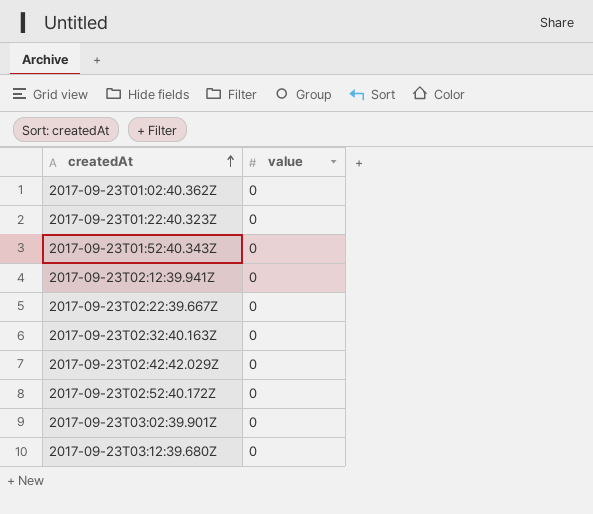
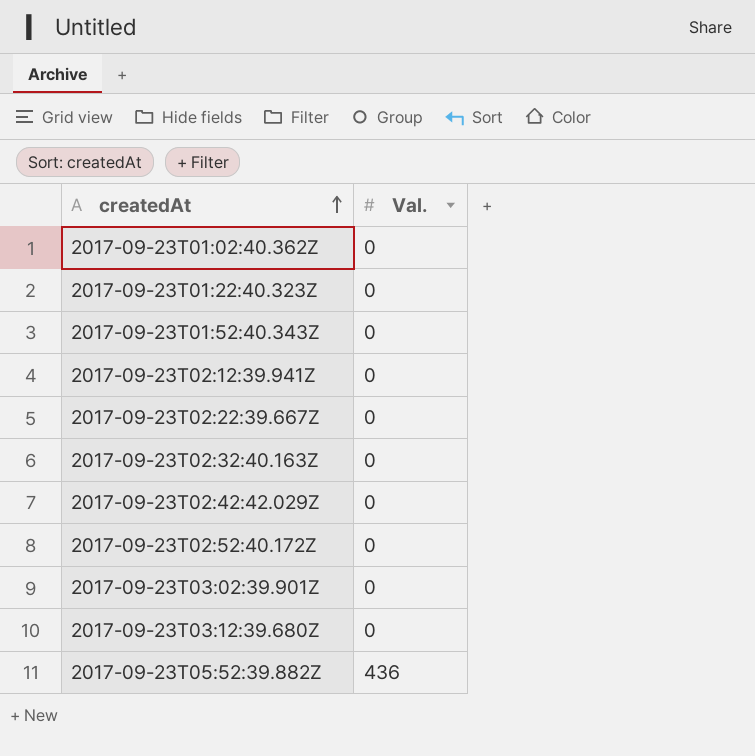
column name: value -> Val.
row 2017-09-23T05:52:39.882Z: none -> 436

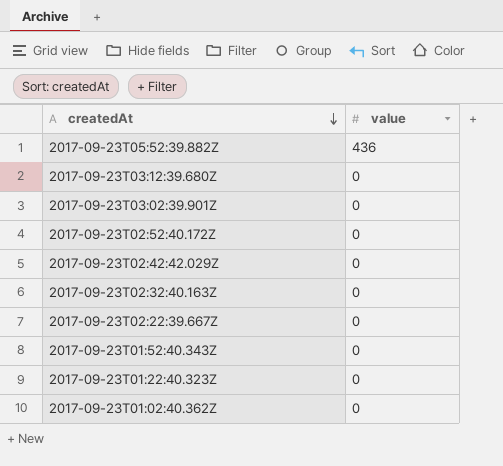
row order: createdAt ascending -> createdAt descending
column name: Val. -> value
row 2017-09-23T02:12:39.941Z: 0 -> none

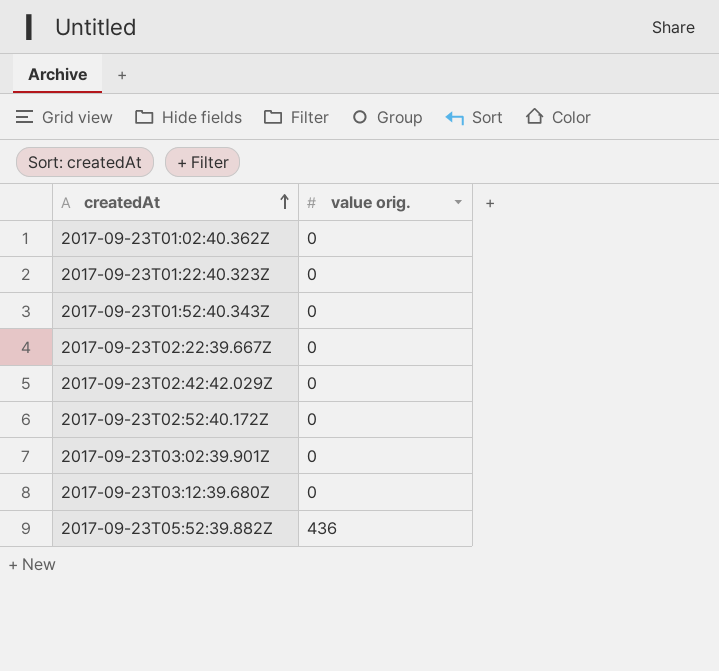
row order: createdAt descending -> createdAt ascending
column name: value -> value orig.
row 2017-09-23T02:32:40.163Z: 0 -> none

